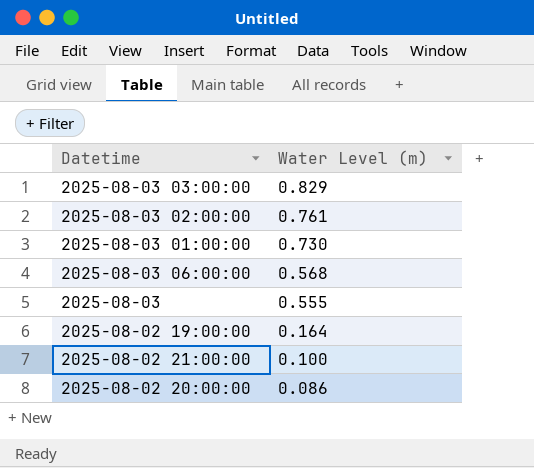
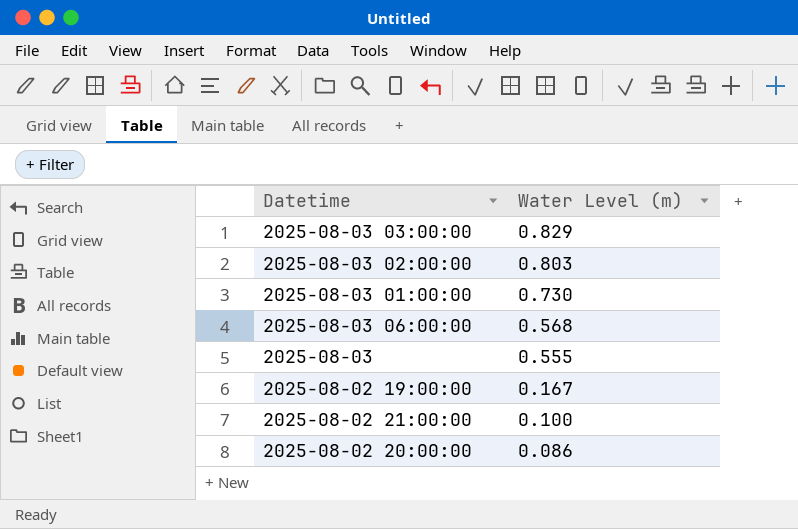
2025-08-03 02:00:00 | Water Level (m): 0.761 -> 0.803
2025-08-02 19:00:00 | Water Level (m): 0.164 -> 0.167

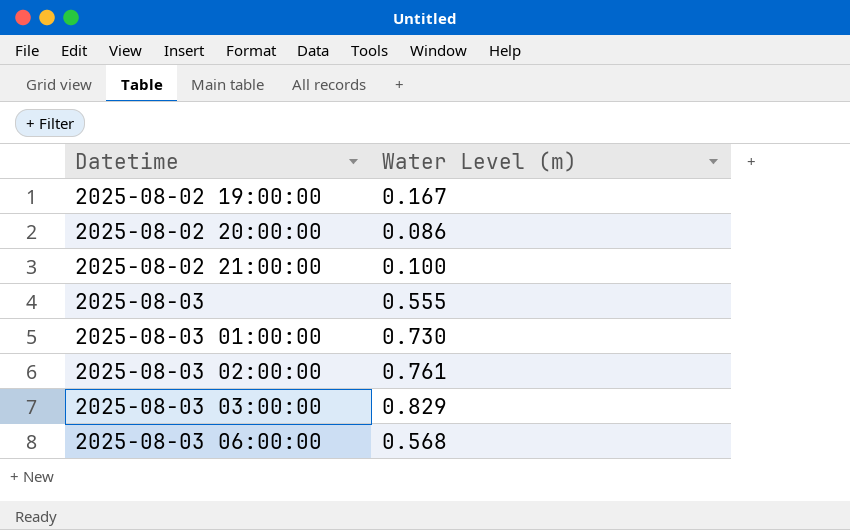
row order: Water Level (m) descending -> Datetime ascending
2025-08-03 02:00:00 | Water Level (m): 0.803 -> 0.761

